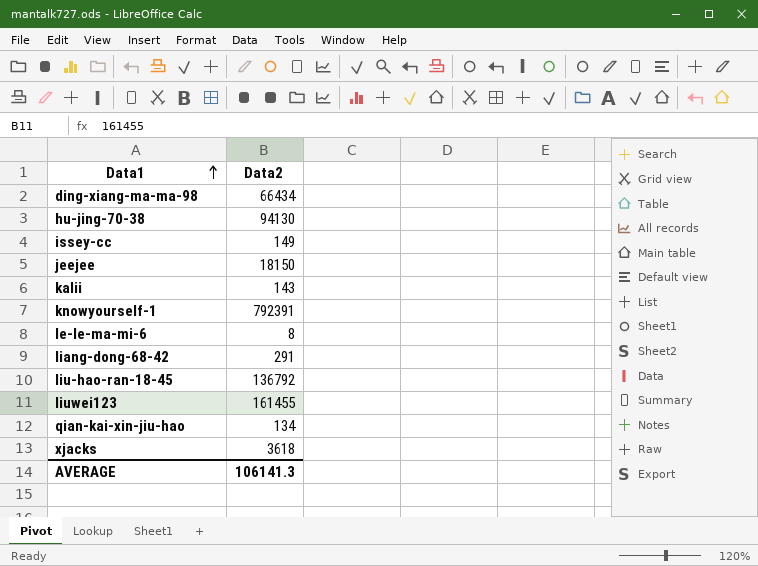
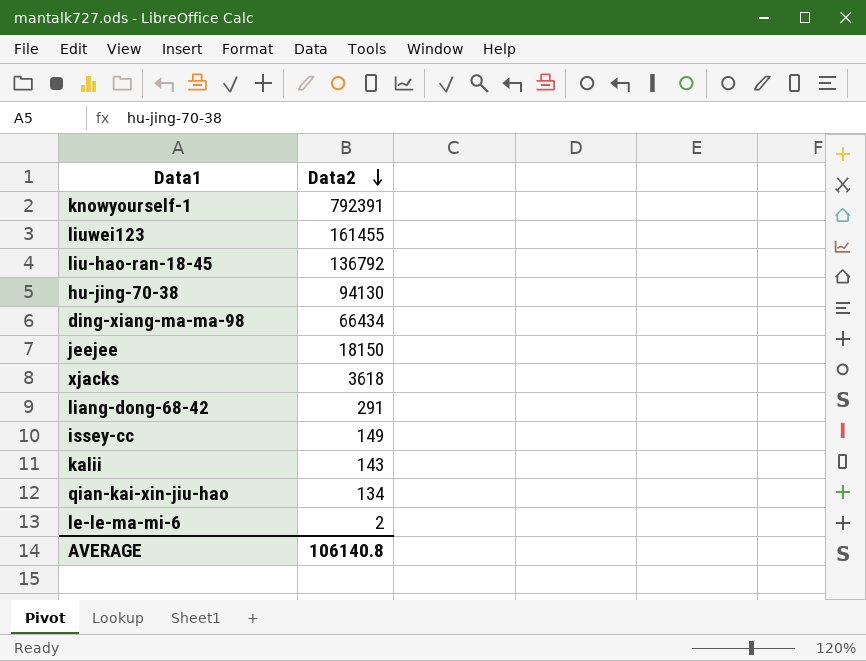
row order: Data1 ascending -> Data2 descending
le-le-ma-mi-6 | Data2: 8 -> 2
AVERAGE | Data2: 106141.3 -> 106140.8

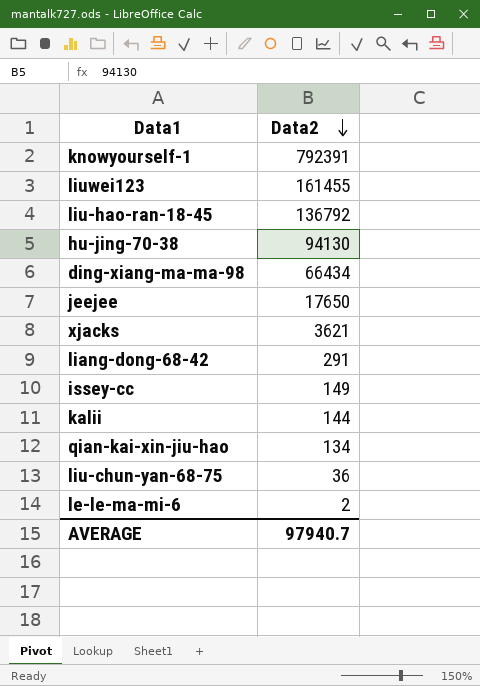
jeejee | Data2: 18150 -> 17650
xjacks | Data2: 3618 -> 3621
kalii | Data2: 143 -> 144
row liu-chun-yan-68-75: none -> 36
AVERAGE | Data2: 106140.8 -> 97940.7

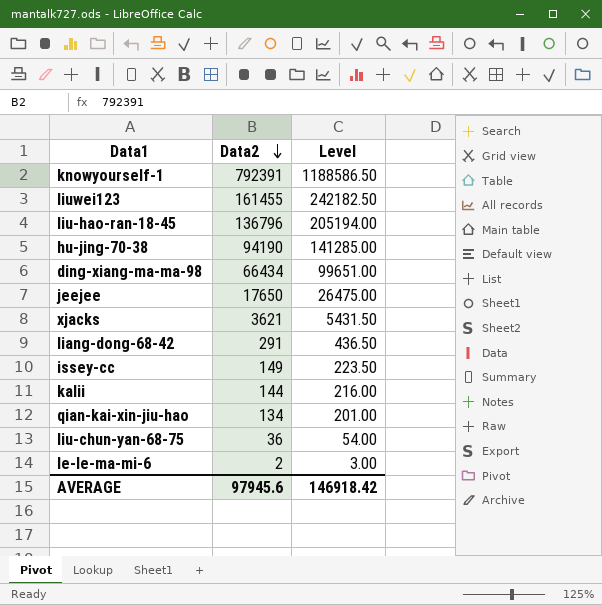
column Level | formula: none -> [Data2] * 1.5
liu-hao-ran-18-45 | Data2: 136792 -> 136796
hu-jing-70-38 | Data2: 94130 -> 94190
AVERAGE | Data2: 97940.7 -> 97945.6

